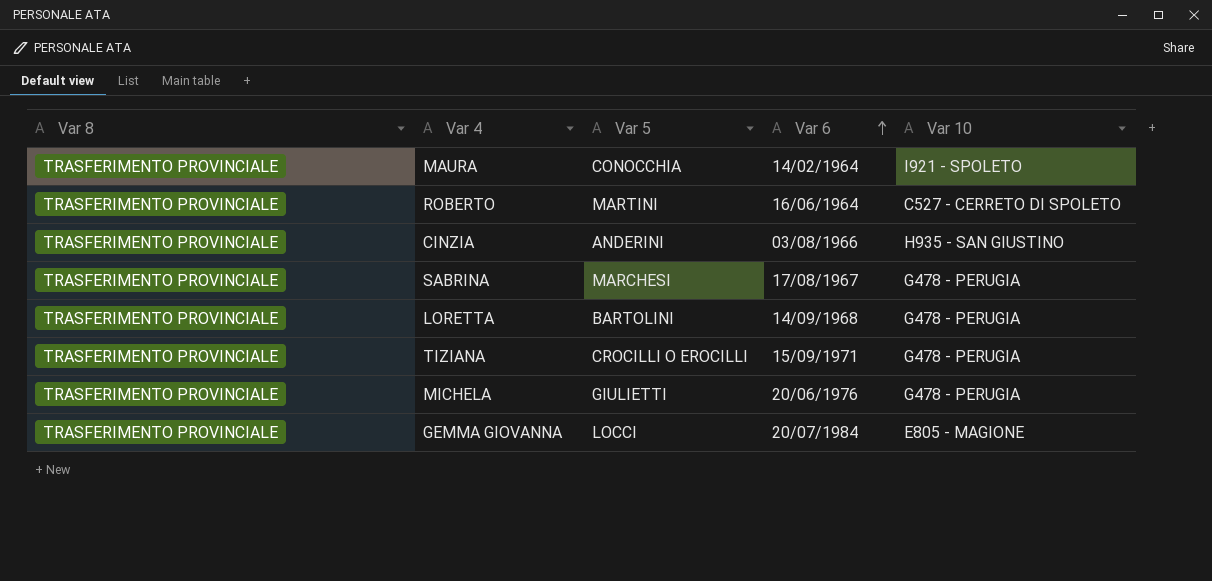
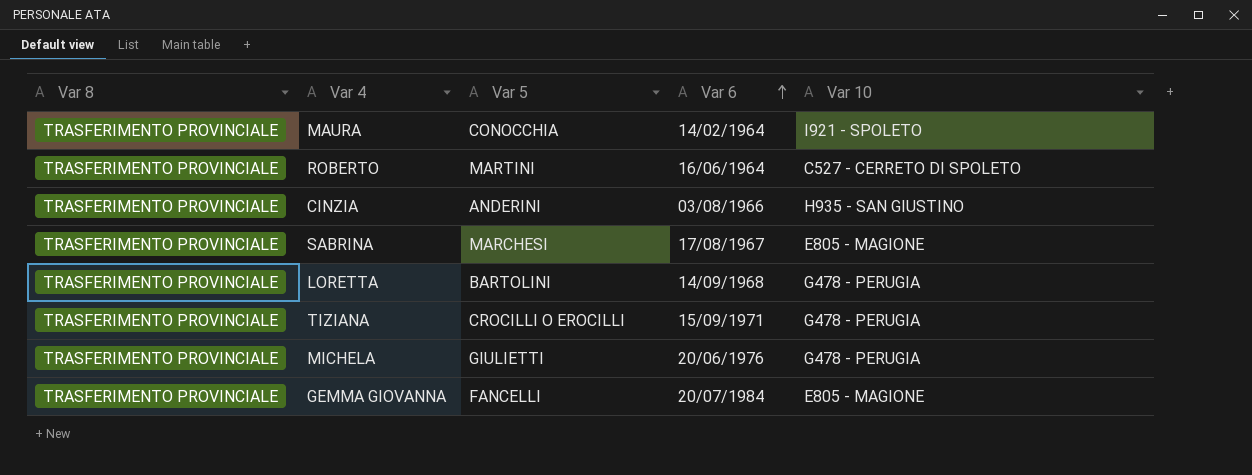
SABRINA | Var 10: G478 - PERUGIA -> E805 - MAGIONE
GEMMA GIOVANNA | Var 5: LOCCI -> FANCELLI

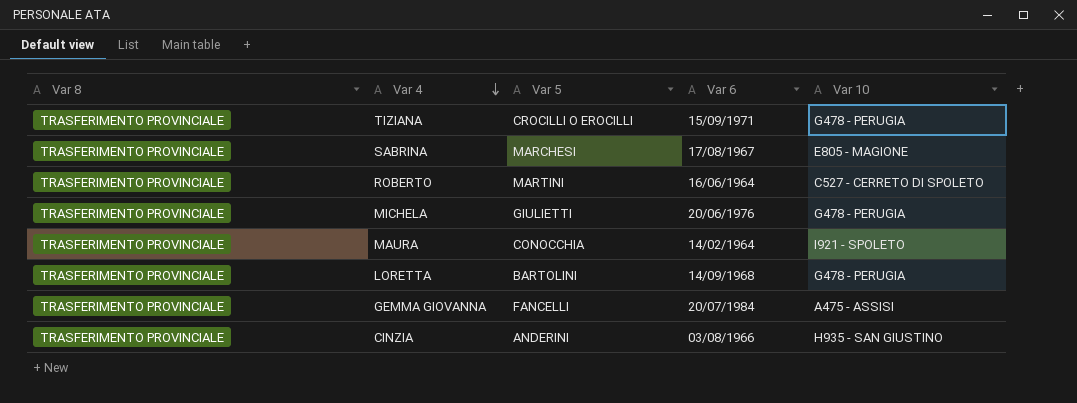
row order: Var 6 ascending -> Var 4 descending
GEMMA GIOVANNA | Var 10: E805 - MAGIONE -> A475 - ASSISI

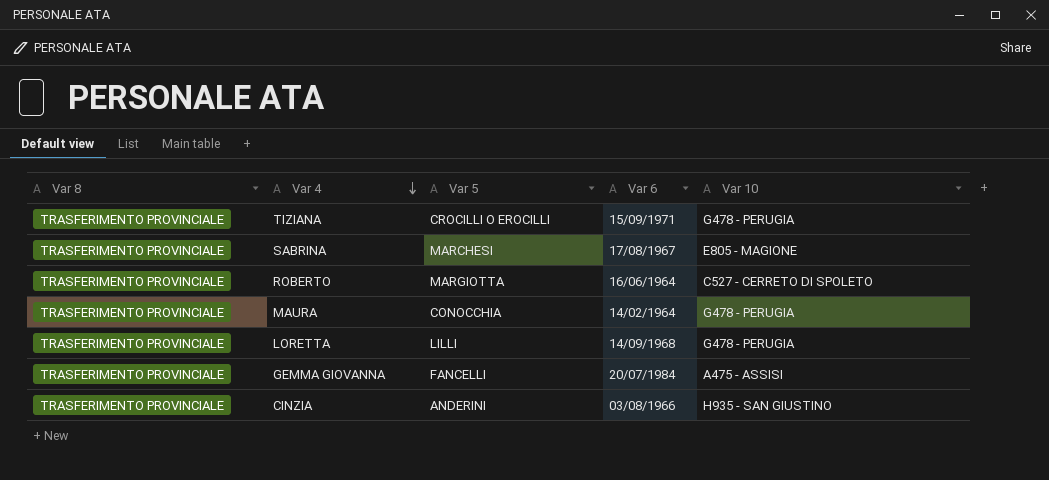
row MICHELA: TRASFERIMENTO PROVINCIALE | GIULIETTI | 20/06/1976 | G478 - PERUGIA -> none
ROBERTO | Var 5: MARTINI -> MARGIOTTA
MAURA | Var 10: I921 - SPOLETO -> G478 - PERUGIA
LORETTA | Var 5: BARTOLINI -> LILLI

